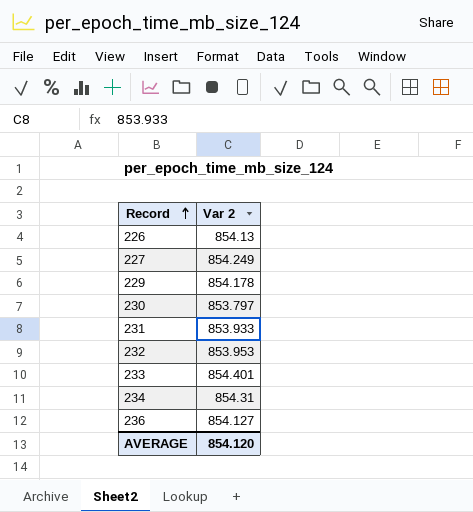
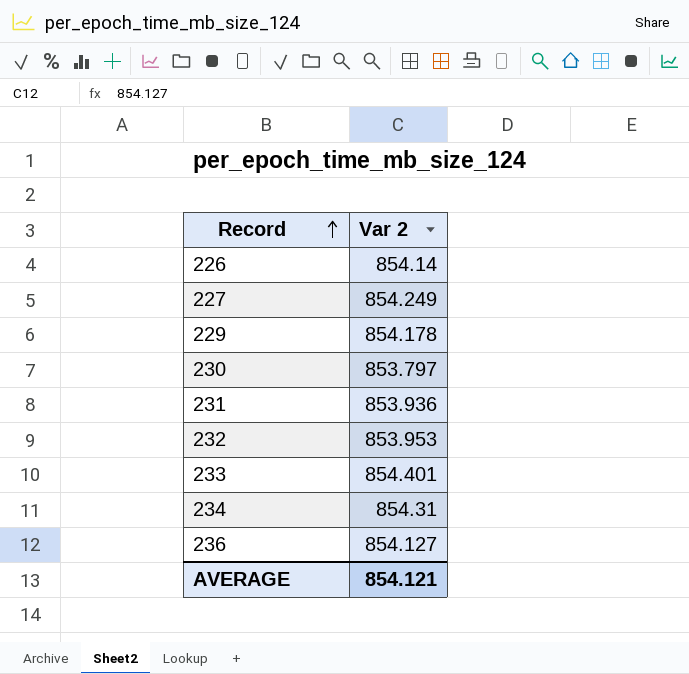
226 | Var 2: 854.13 -> 854.14
231 | Var 2: 853.933 -> 853.936
AVERAGE | Var 2: 854.120 -> 854.121

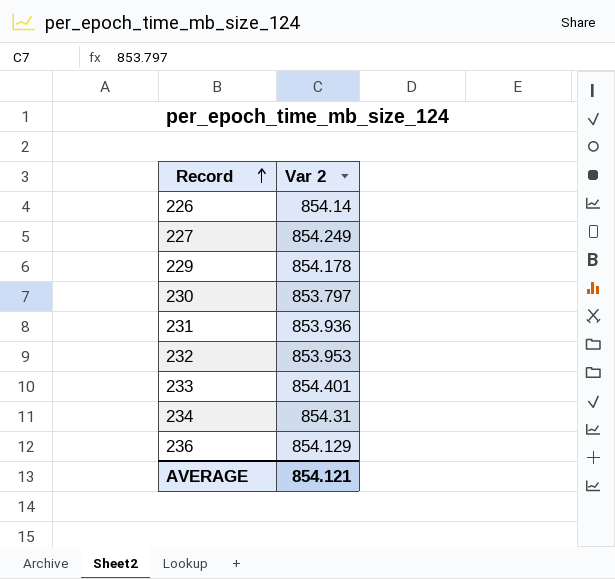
236 | Var 2: 854.127 -> 854.129

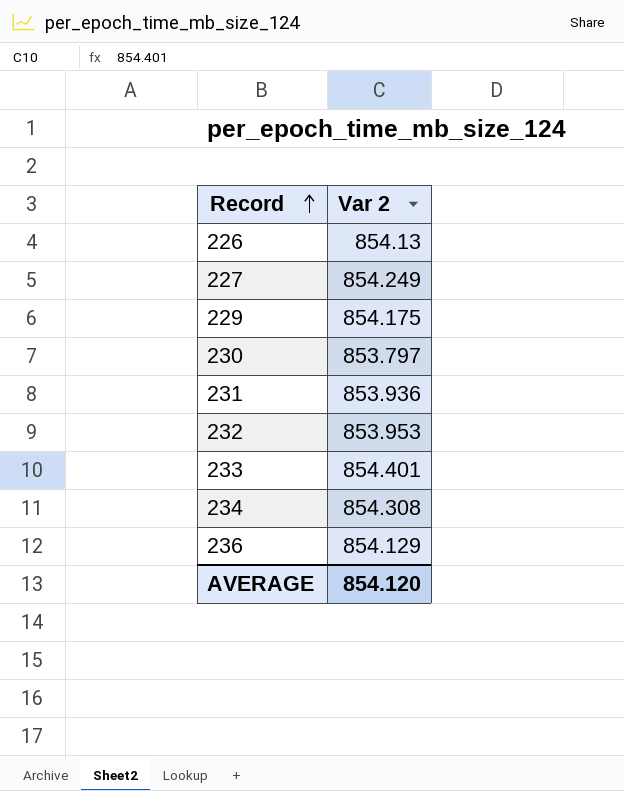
226 | Var 2: 854.14 -> 854.13
229 | Var 2: 854.178 -> 854.175
234 | Var 2: 854.31 -> 854.308
AVERAGE | Var 2: 854.121 -> 854.120

